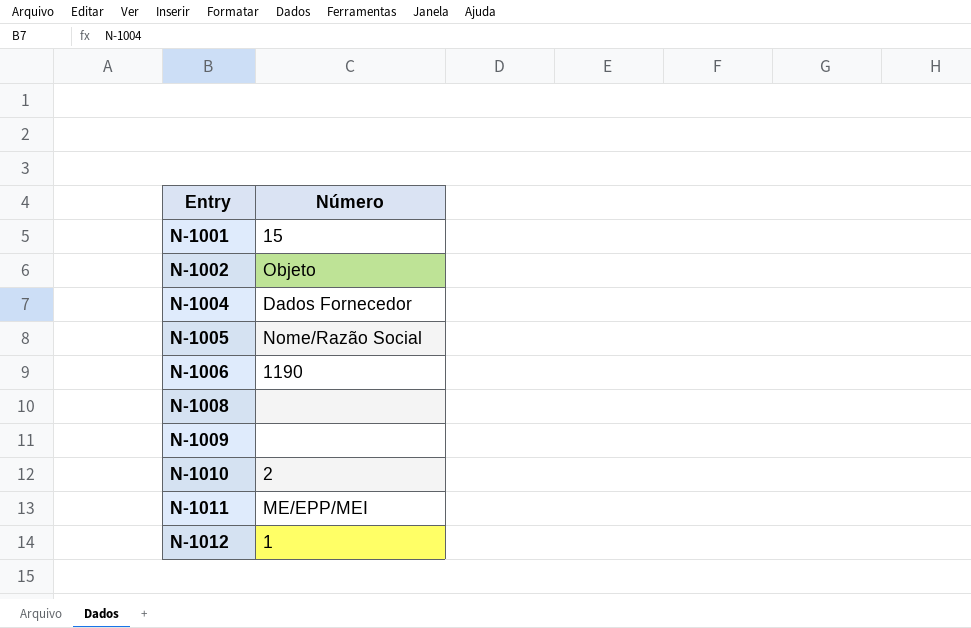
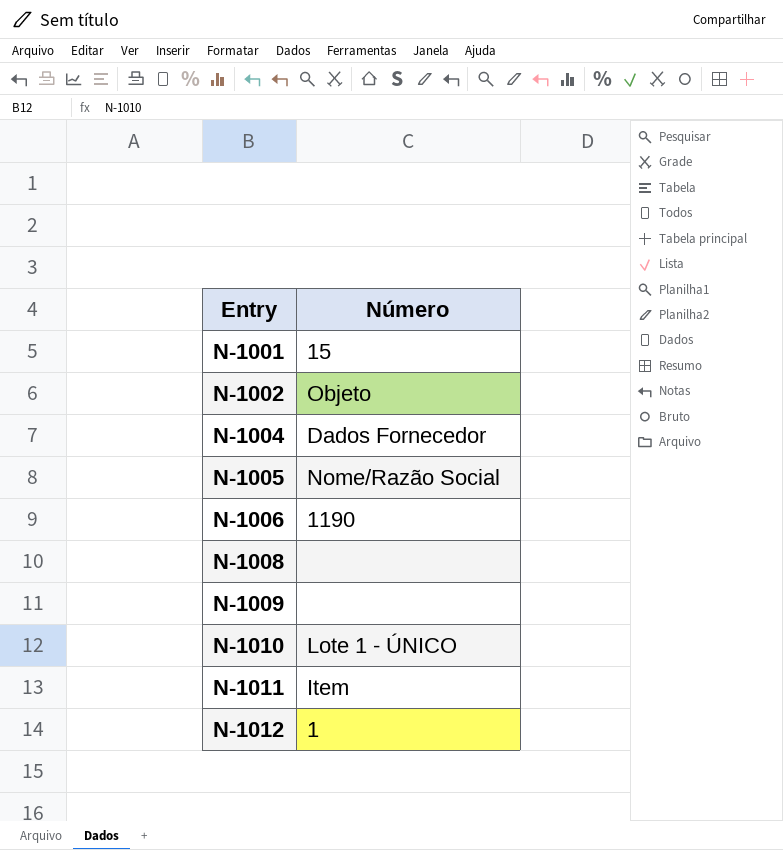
N-1010 | Número: 2 -> Lote 1 - ÚNICO
N-1011 | Número: ME/EPP/MEI -> Item

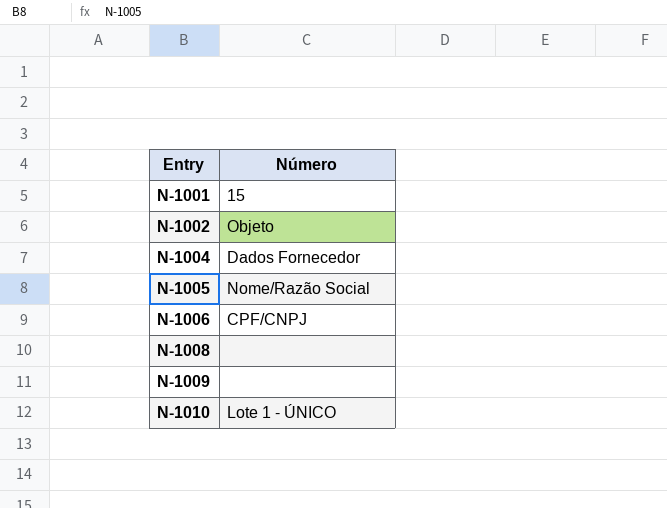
row N-1011: Item -> none
row N-1012: 1 -> none
N-1006 | Número: 1190 -> CPF/CNPJ

